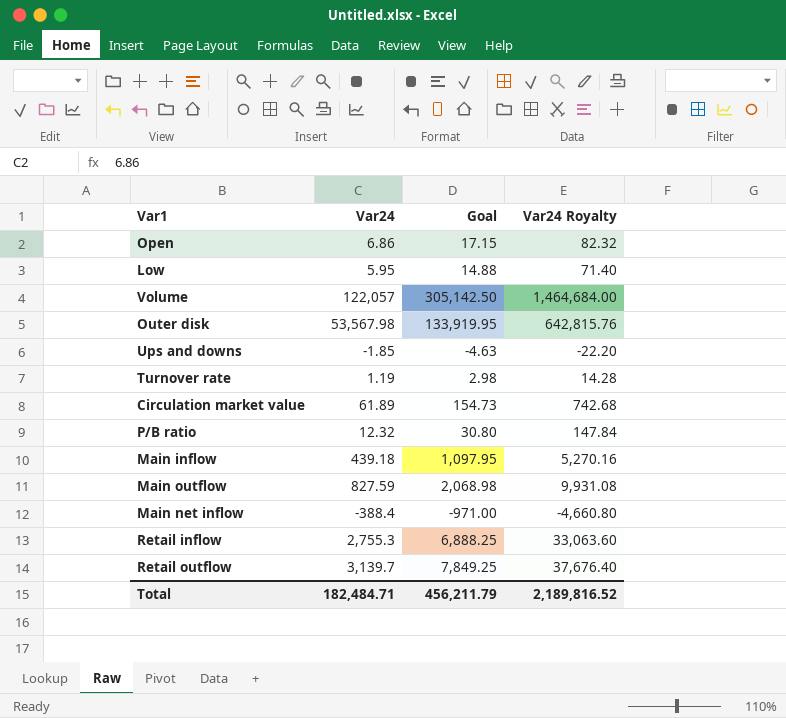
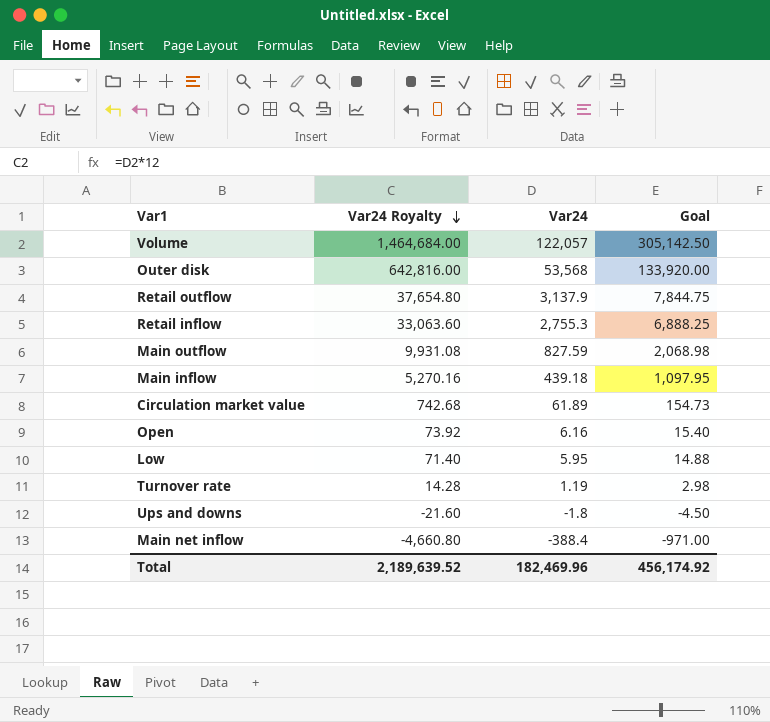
row order: none -> Var24 Royalty descending
column Var24 Royalty | position: 4 -> 2
row P/B ratio: 12.32 | 30.80 | 147.84 -> none
Outer disk | Var24 Royalty: 642,815.76 -> 642,816.00
Outer disk | Var24: 53,567.98 -> 53,568
Outer disk | Goal: 133,919.95 -> 133,920.00
Retail outflow | Var24 Royalty: 37,676.40 -> 37,654.80
Retail outflow | Var24: 3,139.7 -> 3,137.9
Retail outflow | Goal: 7,849.25 -> 7,844.75
Open | Var24 Royalty: 82.32 -> 73.92
Open | Var24: 6.86 -> 6.16
Open | Goal: 17.15 -> 15.40
Ups and downs | Var24 Royalty: -22.20 -> -21.60
Ups and downs | Var24: -1.85 -> -1.8
Ups and downs | Goal: -4.63 -> -4.50
Total | Var24 Royalty: 2,189,816.52 -> 2,189,639.52
Total | Var24: 182,484.71 -> 182,469.96
Total | Goal: 456,211.79 -> 456,174.92

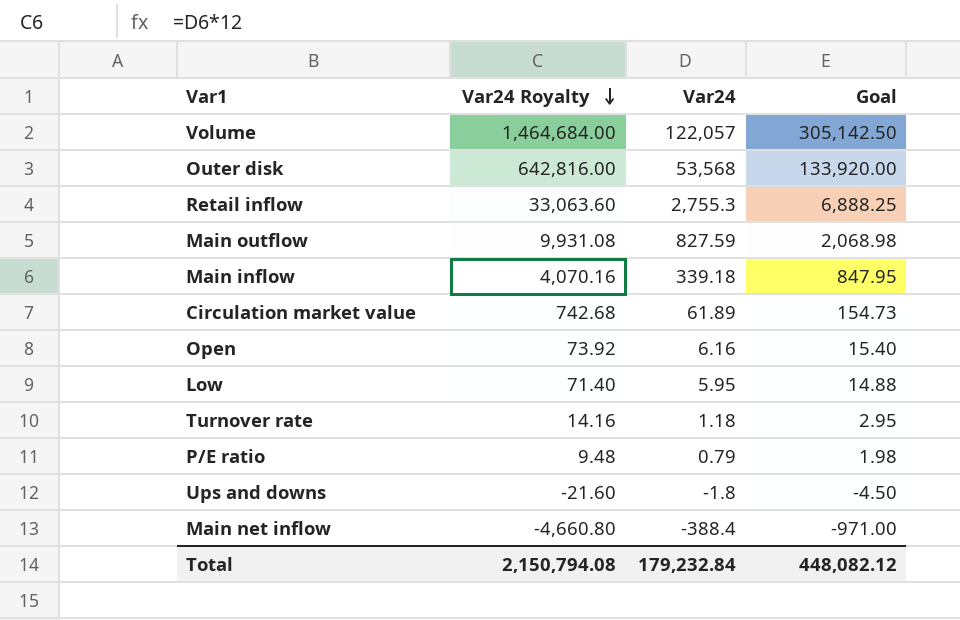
row Retail outflow: 37,654.80 | 3,137.9 | 7,844.75 -> none
Main inflow | Var24 Royalty: 5,270.16 -> 4,070.16
Main inflow | Var24: 439.18 -> 339.18
Main inflow | Goal: 1,097.95 -> 847.95
Turnover rate | Var24 Royalty: 14.28 -> 14.16
Turnover rate | Var24: 1.19 -> 1.18
Turnover rate | Goal: 2.98 -> 2.95
row P/E ratio: none -> 9.48 | 0.79 | 1.98
Total | Var24 Royalty: 2,189,639.52 -> 2,150,794.08
Total | Var24: 182,469.96 -> 179,232.84
Total | Goal: 456,174.92 -> 448,082.12

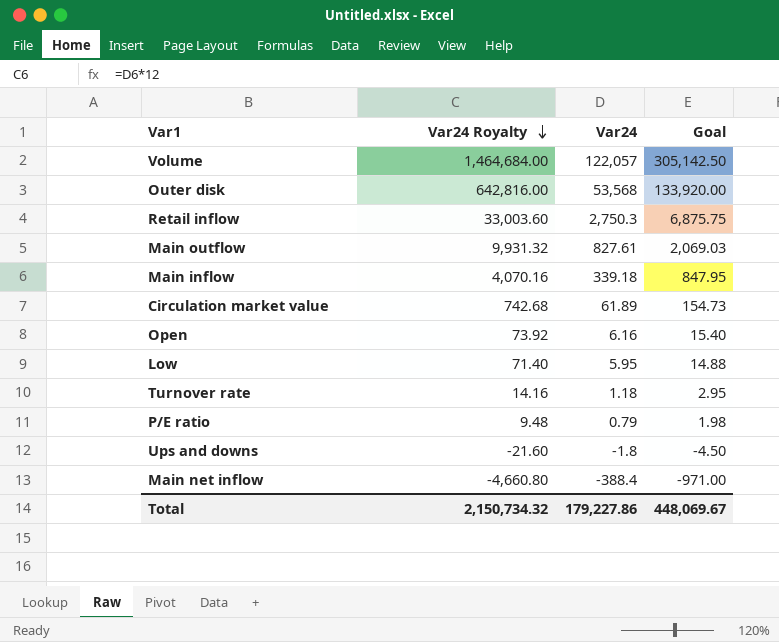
Retail inflow | Var24 Royalty: 33,063.60 -> 33,003.60
Retail inflow | Var24: 2,755.3 -> 2,750.3
Retail inflow | Goal: 6,888.25 -> 6,875.75
Main outflow | Var24 Royalty: 9,931.08 -> 9,931.32
Main outflow | Var24: 827.59 -> 827.61
Main outflow | Goal: 2,068.98 -> 2,069.03
Total | Var24 Royalty: 2,150,794.08 -> 2,150,734.32
Total | Var24: 179,232.84 -> 179,227.86
Total | Goal: 448,082.12 -> 448,069.67

